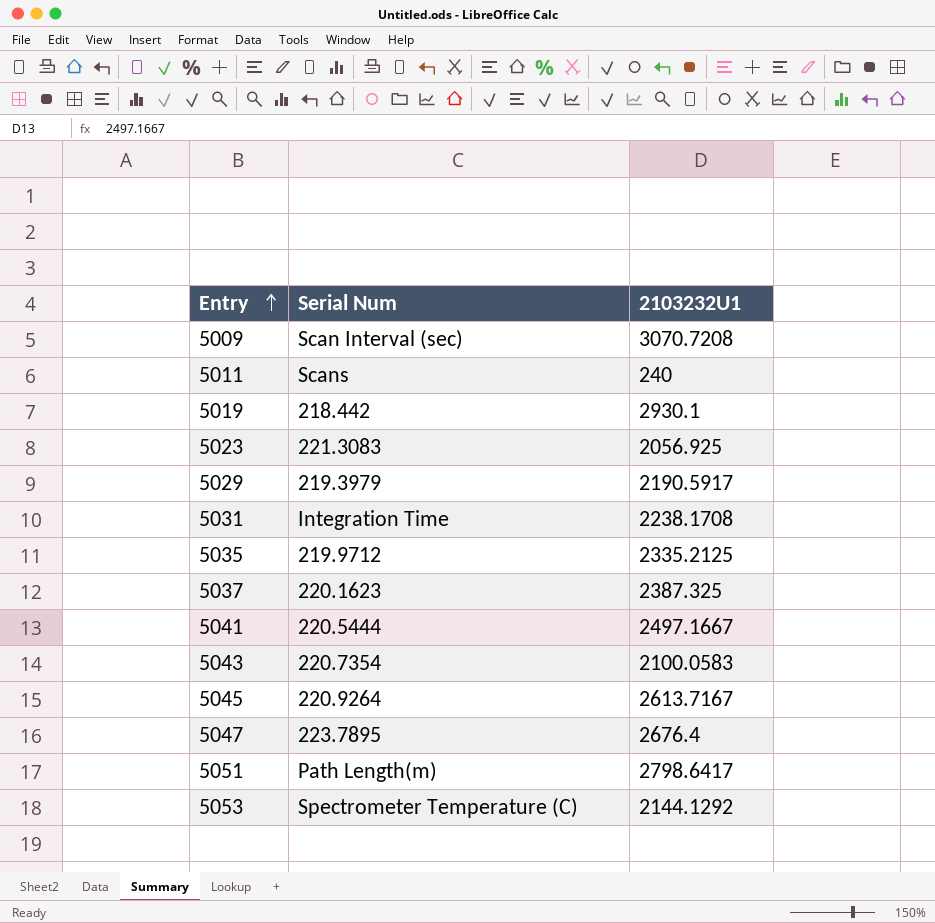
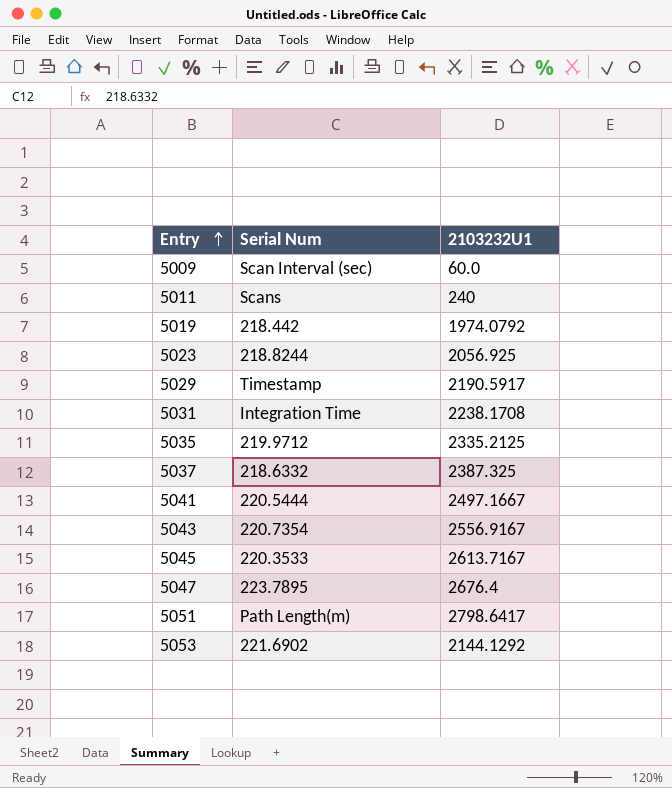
5009 | 2103232U1: 3070.7208 -> 60.0
5019 | 2103232U1: 2930.1 -> 1974.0792
5023 | Serial Num: 221.3083 -> 218.8244
5029 | Serial Num: 219.3979 -> Timestamp
5037 | Serial Num: 220.1623 -> 218.6332
5043 | 2103232U1: 2100.0583 -> 2556.9167
5045 | Serial Num: 220.9264 -> 220.3533
5053 | Serial Num: Spectrometer Temperature (C) -> 221.6902

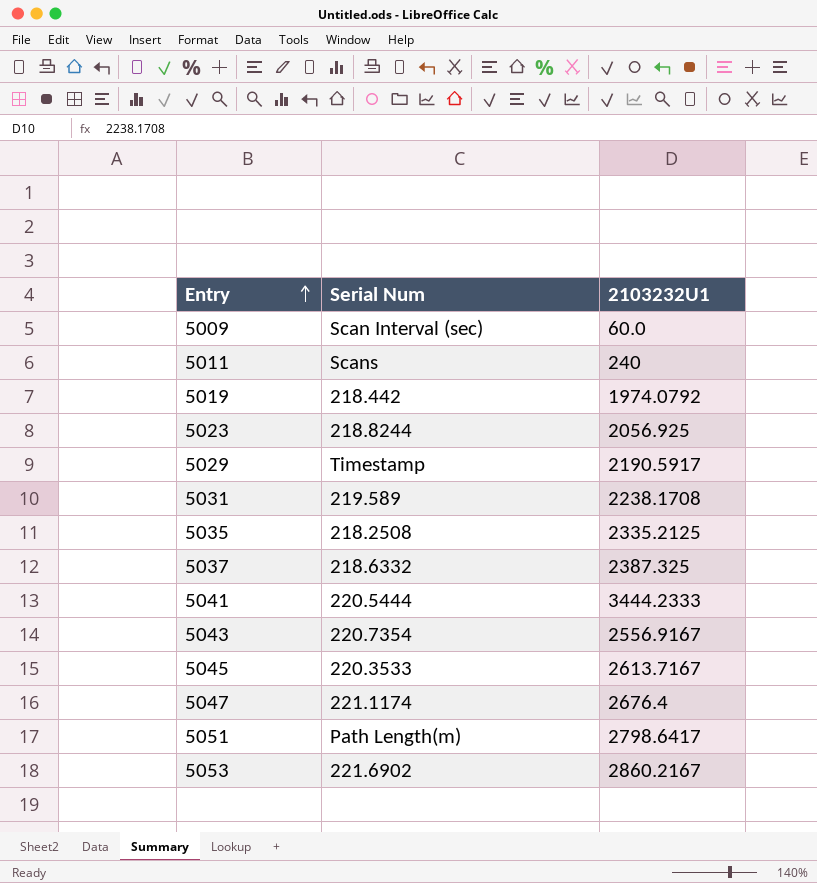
5031 | Serial Num: Integration Time -> 219.589
5035 | Serial Num: 219.9712 -> 218.2508
5041 | 2103232U1: 2497.1667 -> 3444.2333
5047 | Serial Num: 223.7895 -> 221.1174
5053 | 2103232U1: 2144.1292 -> 2860.2167

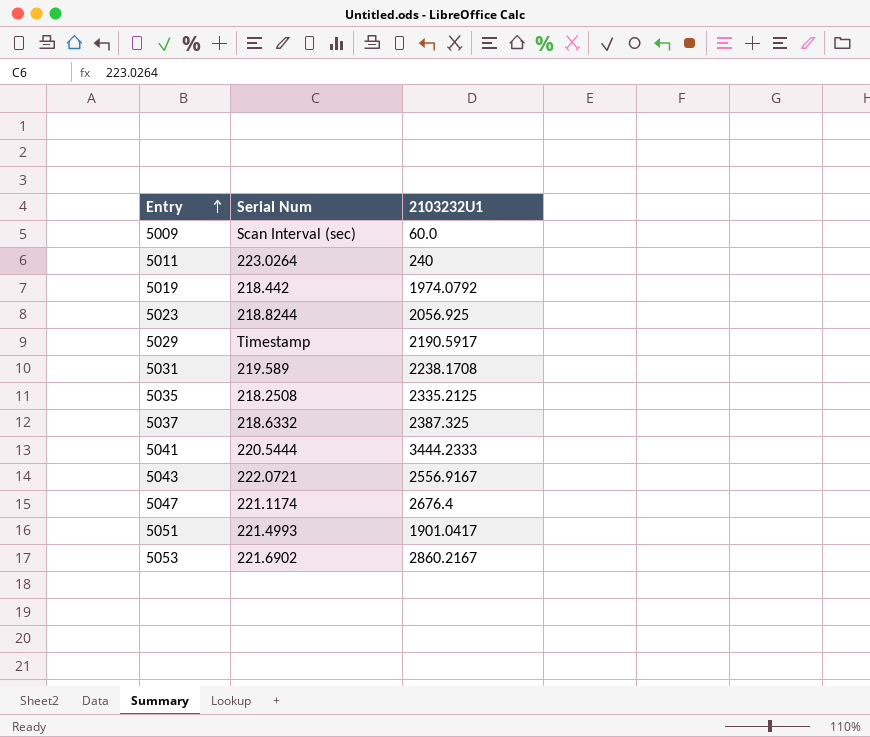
row 5045: 220.3533 | 2613.7167 -> none
5011 | Serial Num: Scans -> 223.0264
5043 | Serial Num: 220.7354 -> 222.0721
5051 | Serial Num: Path Length(m) -> 221.4993
5051 | 2103232U1: 2798.6417 -> 1901.0417

